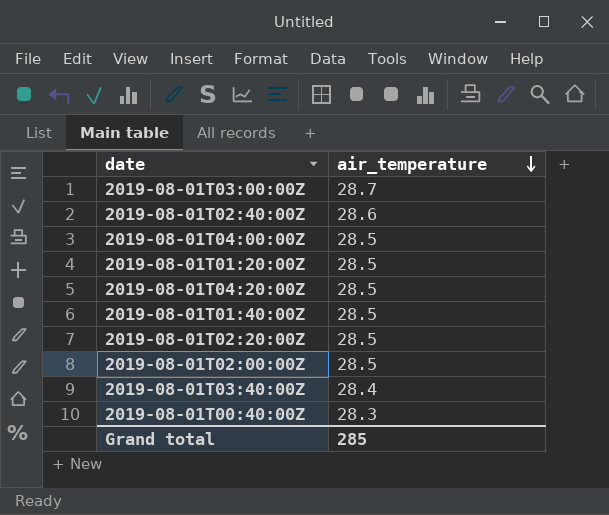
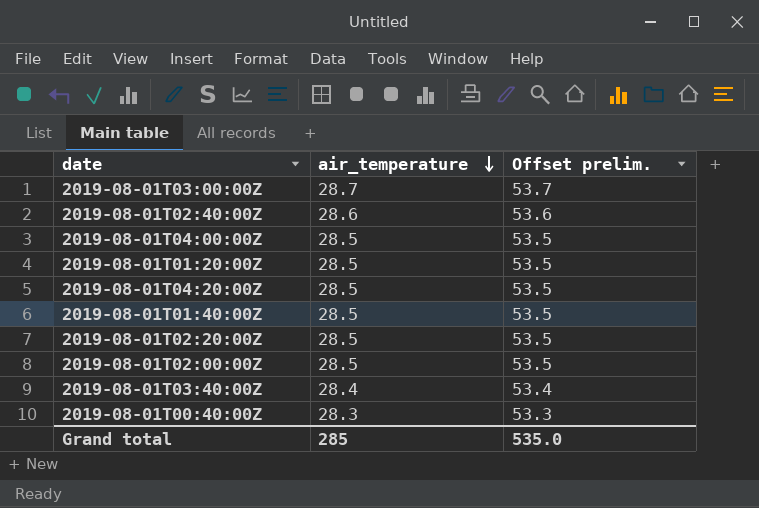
column Offset prelim. | formula: none -> [air_temperature] + 25

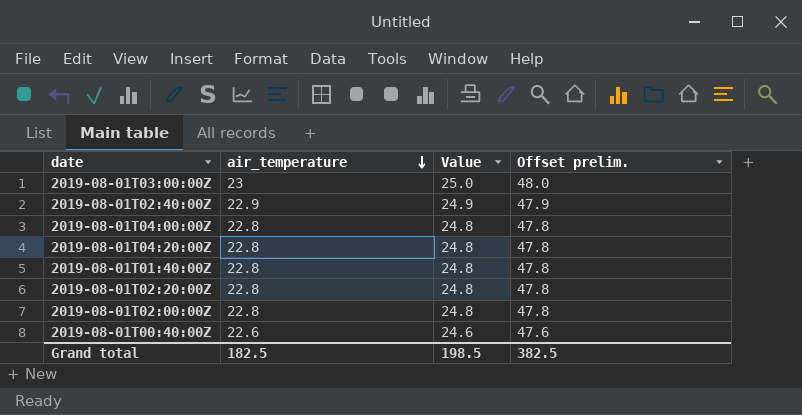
column Value | formula: none -> [air_temperature] + 2
row 2019-08-01T01:20:00Z: 28.5 | 53.5 -> none
row 2019-08-01T03:40:00Z: 28.4 | 53.4 -> none
2019-08-01T03:00:00Z | air_temperature: 28.7 -> 23
2019-08-01T03:00:00Z | Offset prelim.: 53.7 -> 48.0
2019-08-01T02:40:00Z | air_temperature: 28.6 -> 22.9
2019-08-01T02:40:00Z | Offset prelim.: 53.6 -> 47.9
2019-08-01T04:00:00Z | air_temperature: 28.5 -> 22.8
2019-08-01T04:00:00Z | Offset prelim.: 53.5 -> 47.8
2019-08-01T04:20:00Z | air_temperature: 28.5 -> 22.8
2019-08-01T04:20:00Z | Offset prelim.: 53.5 -> 47.8
2019-08-01T01:40:00Z | air_temperature: 28.5 -> 22.8
2019-08-01T01:40:00Z | Offset prelim.: 53.5 -> 47.8
2019-08-01T02:20:00Z | air_temperature: 28.5 -> 22.8
2019-08-01T02:20:00Z | Offset prelim.: 53.5 -> 47.8
2019-08-01T02:00:00Z | air_temperature: 28.5 -> 22.8
2019-08-01T02:00:00Z | Offset prelim.: 53.5 -> 47.8
2019-08-01T00:40:00Z | air_temperature: 28.3 -> 22.6
2019-08-01T00:40:00Z | Offset prelim.: 53.3 -> 47.6
Grand total | air_temperature: 285 -> 182.5
Grand total | Offset prelim.: 535.0 -> 382.5

